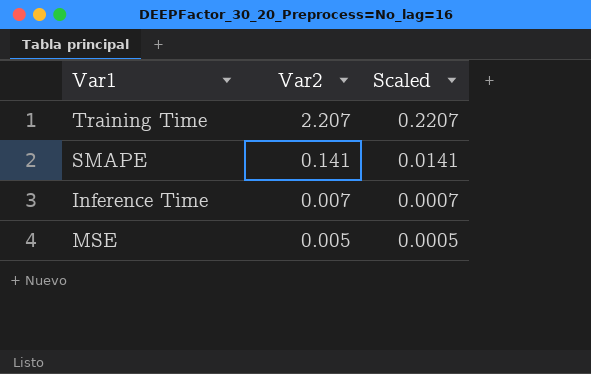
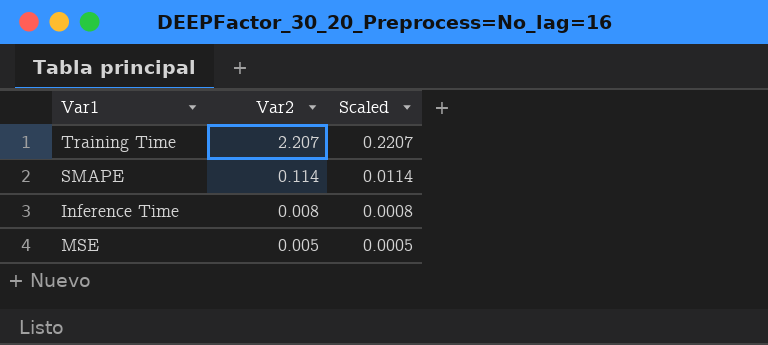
SMAPE | Var2: 0.141 -> 0.114
SMAPE | Scaled: 0.0141 -> 0.0114
Inference Time | Var2: 0.007 -> 0.008
Inference Time | Scaled: 0.0007 -> 0.0008

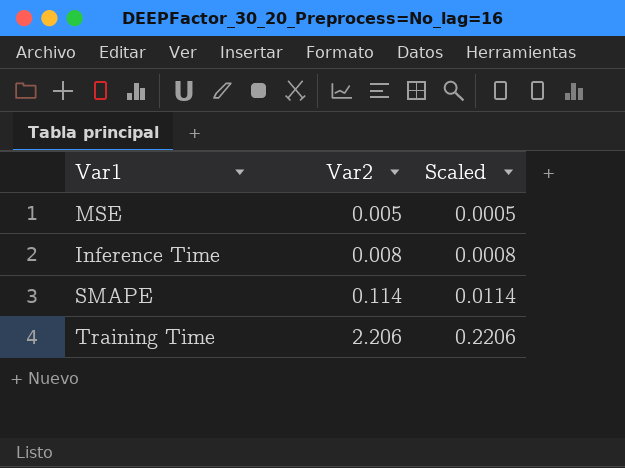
row order: Var2 descending -> Var2 ascending
Training Time | Var2: 2.207 -> 2.206
Training Time | Scaled: 0.2207 -> 0.2206

